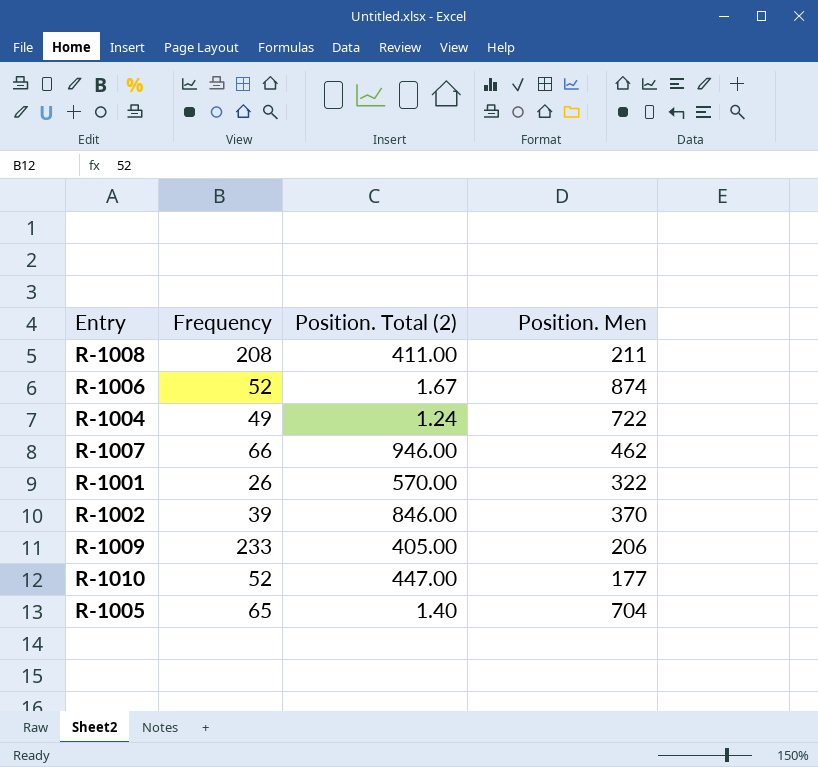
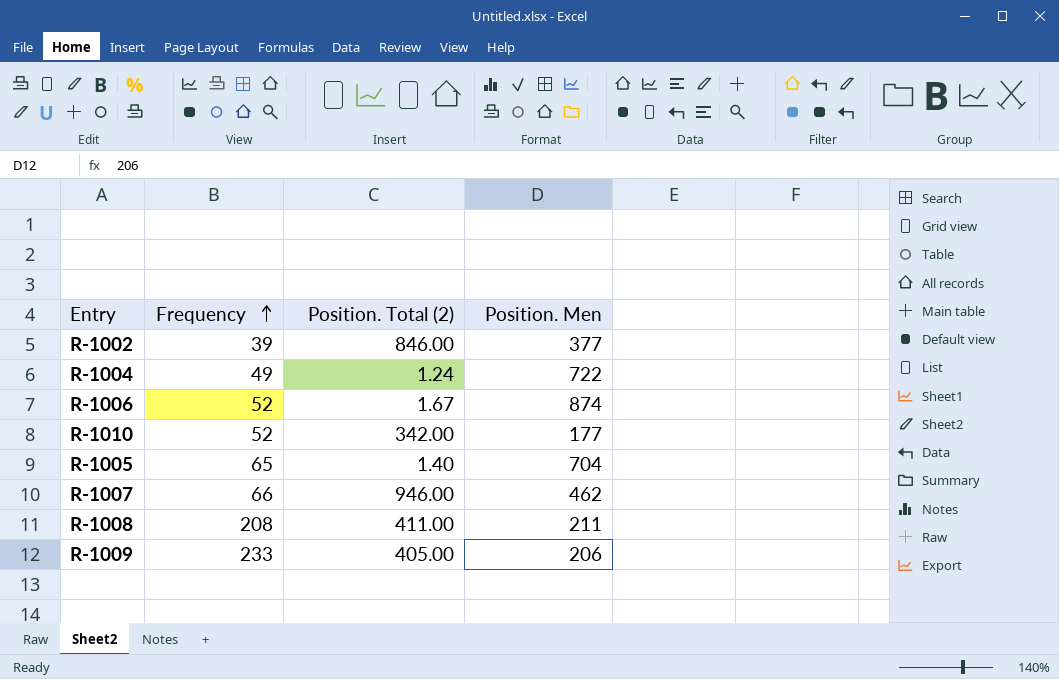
row order: none -> Frequency ascending
row R-1001: 26 | 570.00 | 322 -> none
R-1002 | Position. Men: 370 -> 377
R-1010 | Position. Total (2): 447.00 -> 342.00

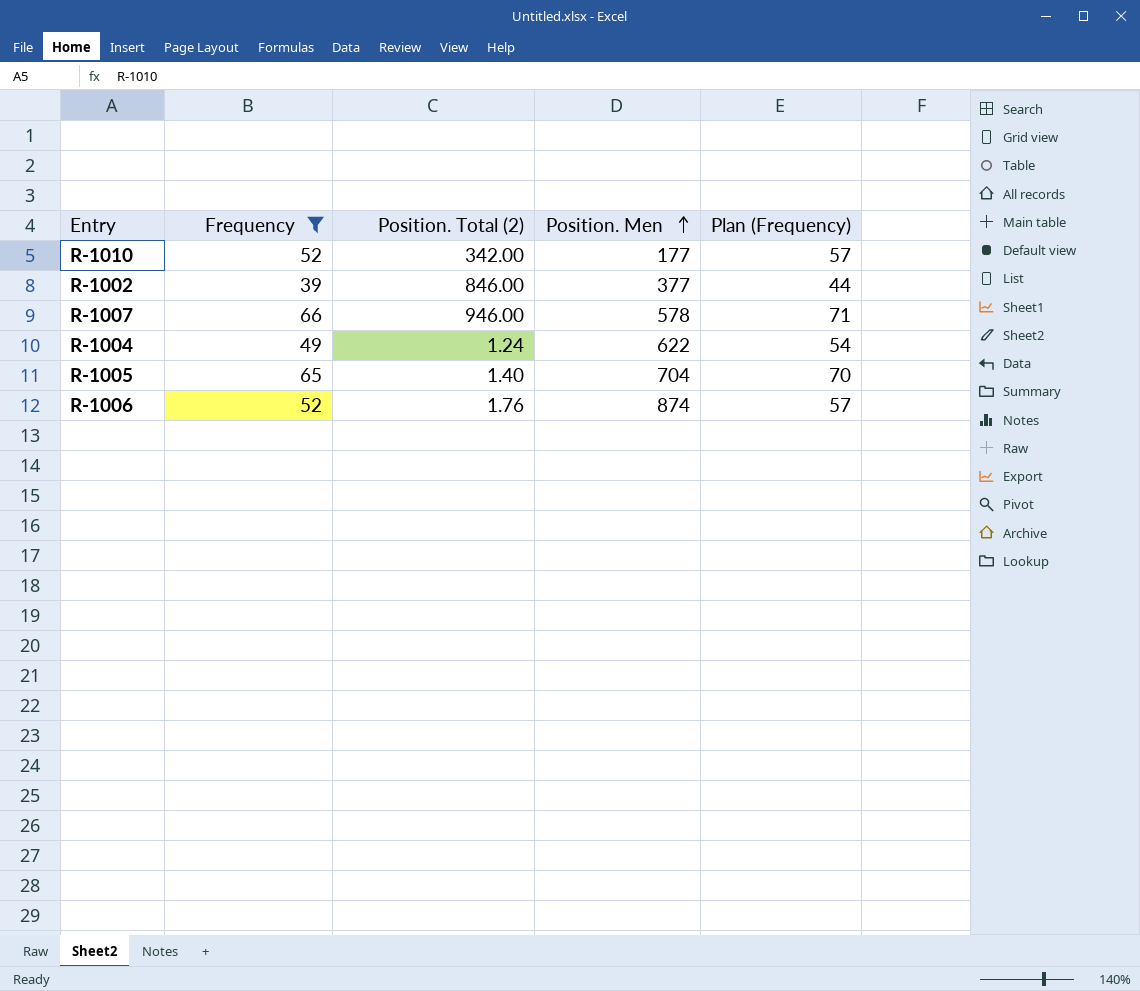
filter: none -> Frequency <= 66
row order: Frequency ascending -> Position. Men ascending
column Plan (Frequency) | formula: none -> [Frequency] + 5
R-1007 | Position. Men: 462 -> 578
R-1004 | Position. Men: 722 -> 622
R-1006 | Position. Total (2): 1.67 -> 1.76

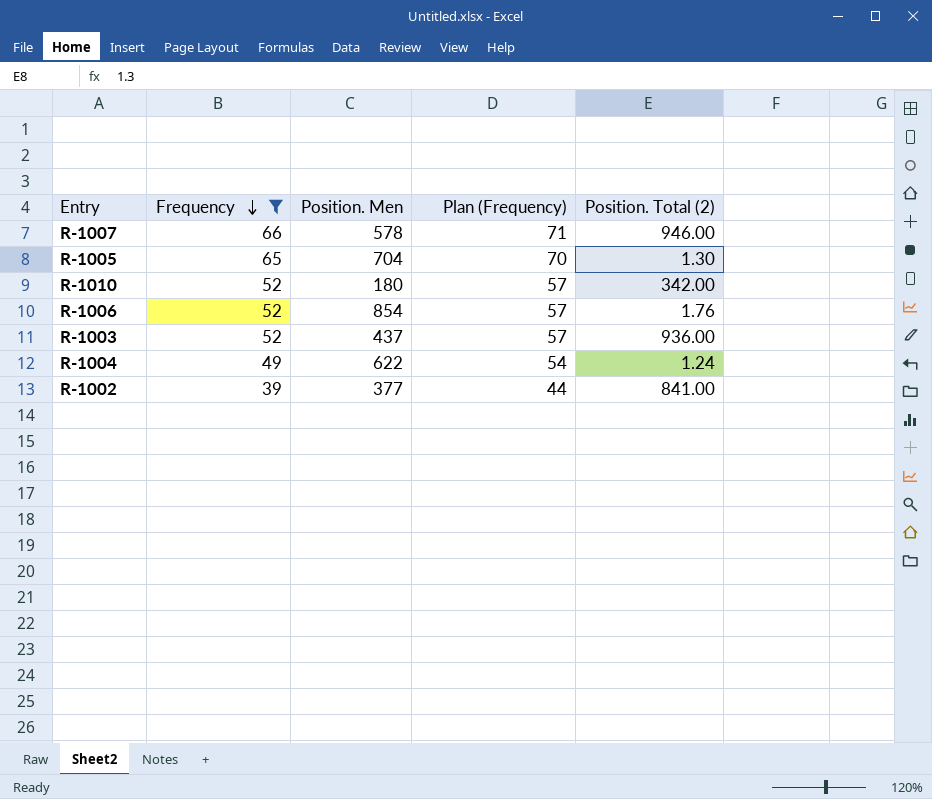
row order: Position. Men ascending -> Frequency descending
column Position. Total (2) | position: 3 -> 5
R-1005 | Position. Total (2): 1.40 -> 1.30
R-1010 | Position. Men: 177 -> 180
R-1006 | Position. Men: 874 -> 854
row R-1003: none -> 52 | 437 | 57 | 936.00
R-1002 | Position. Total (2): 846.00 -> 841.00

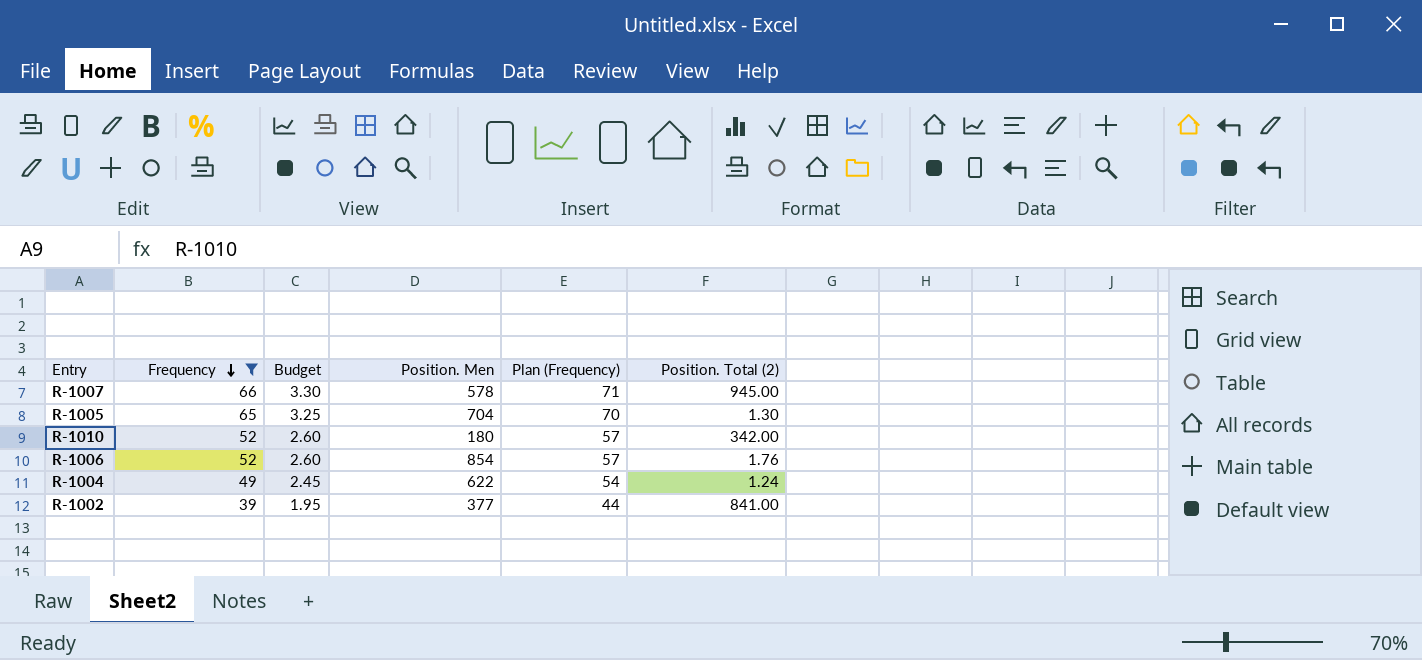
column Budget | formula: none -> [Frequency] * 0.05
row R-1003: 52 | 437 | 57 | 936.00 -> none
R-1007 | Position. Total (2): 946.00 -> 945.00

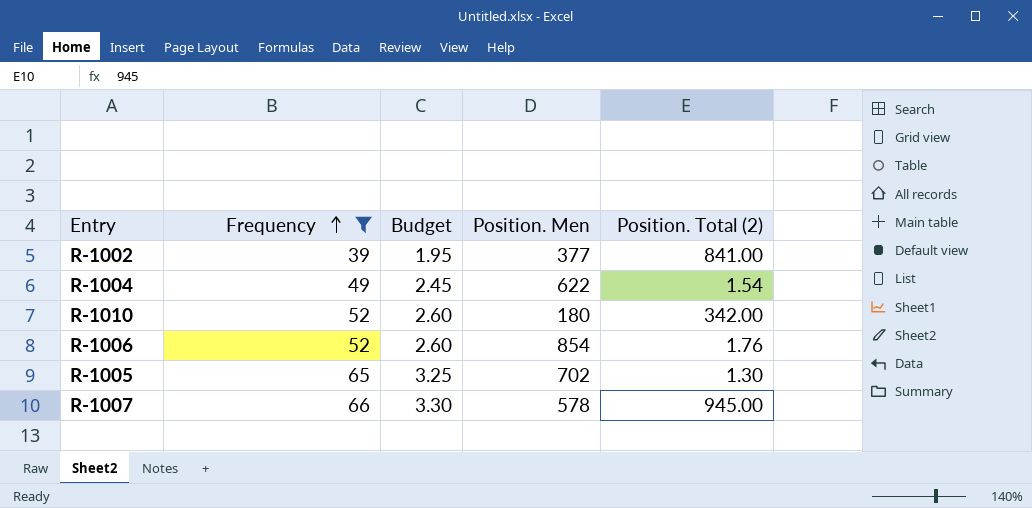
row order: Frequency descending -> Frequency ascending
column Plan (Frequency) | formula: [Frequency] + 5 -> none
R-1004 | Position. Total (2): 1.24 -> 1.54
R-1005 | Position. Men: 704 -> 702

